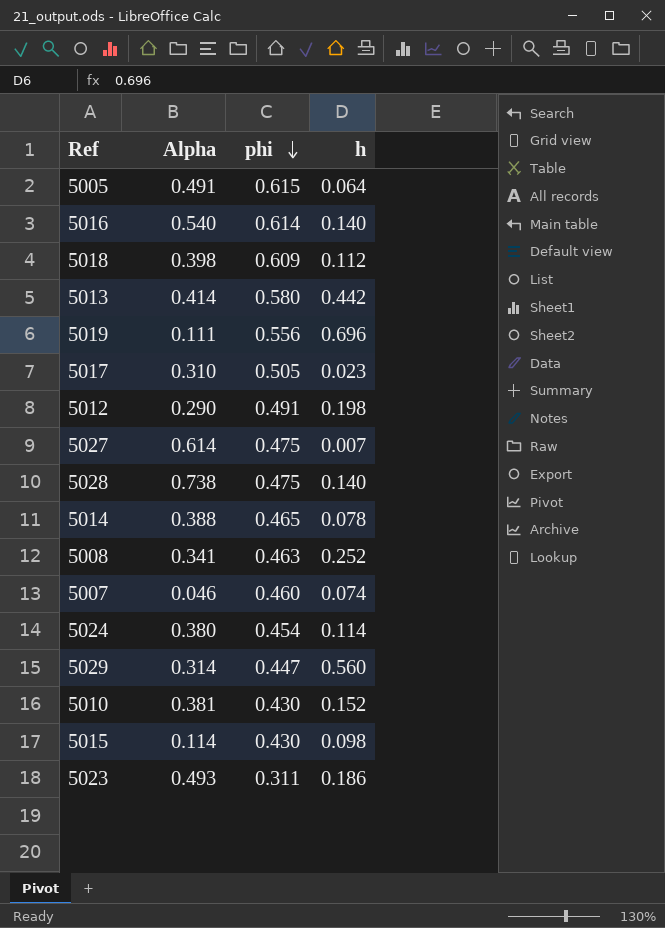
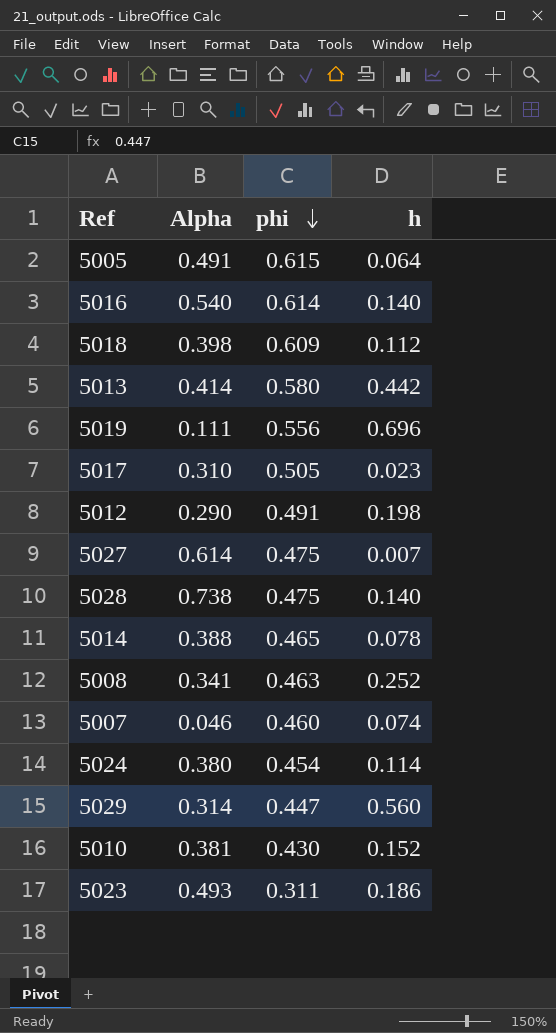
row 5015: 0.114 | 0.430 | 0.098 -> none

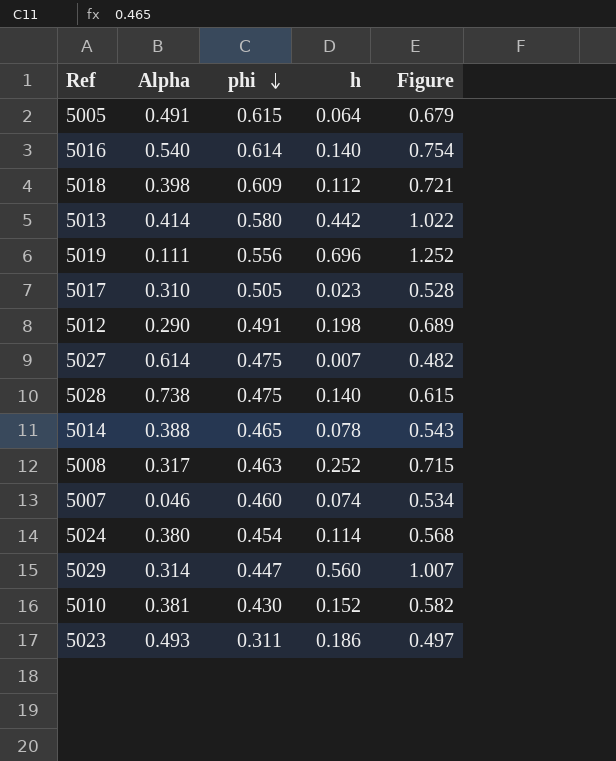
column Figure | formula: none -> [phi] + [h]
5008 | Alpha: 0.341 -> 0.317

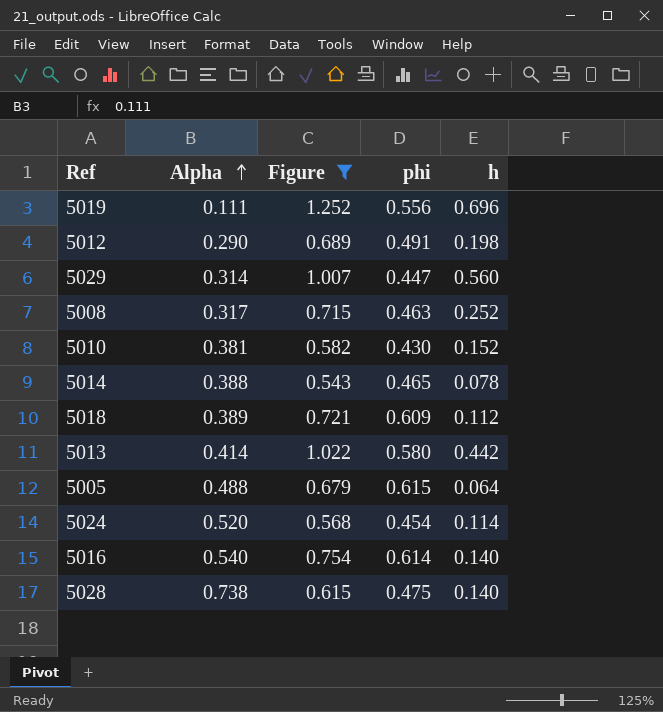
filter: none -> Figure >= 0.543
row order: phi descending -> Alpha ascending
column Figure | position: 5 -> 3
5018 | Alpha: 0.398 -> 0.389
5005 | Alpha: 0.491 -> 0.488
5024 | Alpha: 0.380 -> 0.520

